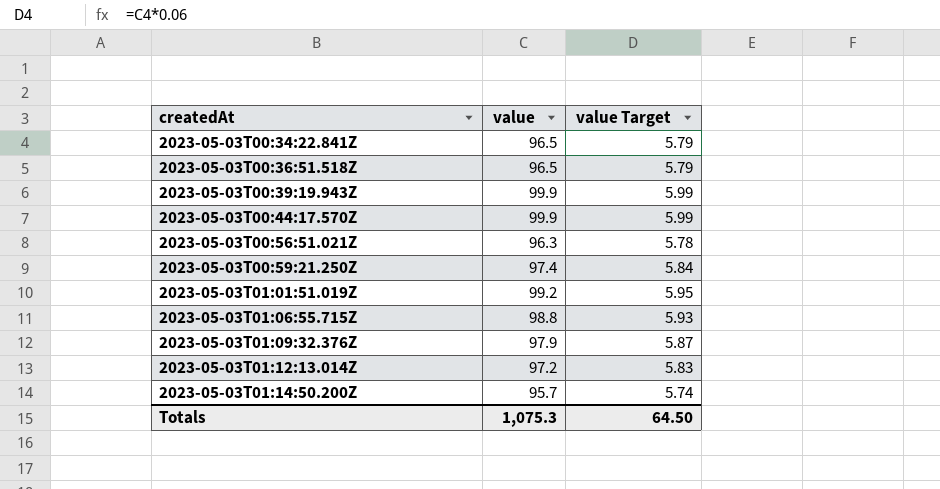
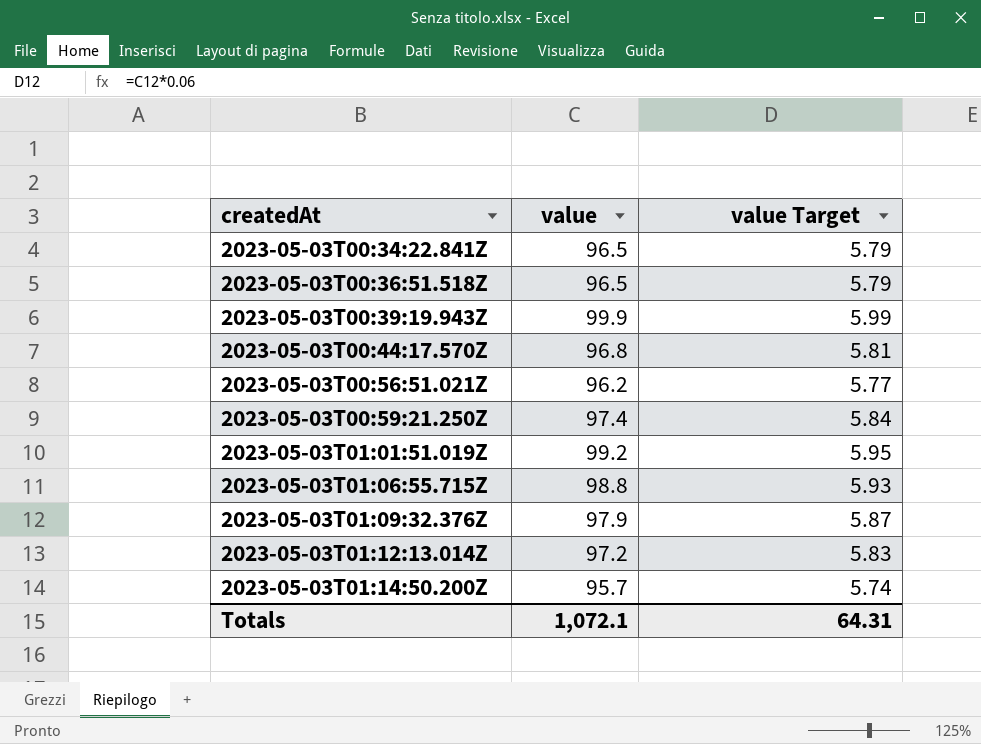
2023-05-03T00:44:17.570Z | value: 99.9 -> 96.8
2023-05-03T00:44:17.570Z | value Target: 5.99 -> 5.81
2023-05-03T00:56:51.021Z | value: 96.3 -> 96.2
2023-05-03T00:56:51.021Z | value Target: 5.78 -> 5.77
Totals | value: 1,075.3 -> 1,072.1
Totals | value Target: 64.50 -> 64.31

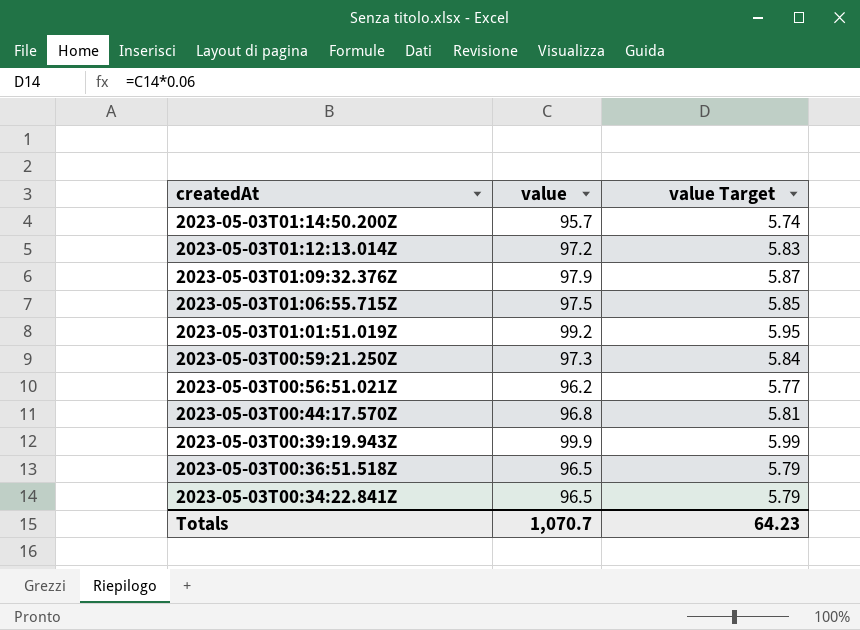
row order: createdAt ascending -> createdAt descending
2023-05-03T01:06:55.715Z | value: 98.8 -> 97.5
2023-05-03T01:06:55.715Z | value Target: 5.93 -> 5.85
2023-05-03T00:59:21.250Z | value: 97.4 -> 97.3
Totals | value: 1,072.1 -> 1,070.7
Totals | value Target: 64.31 -> 64.23

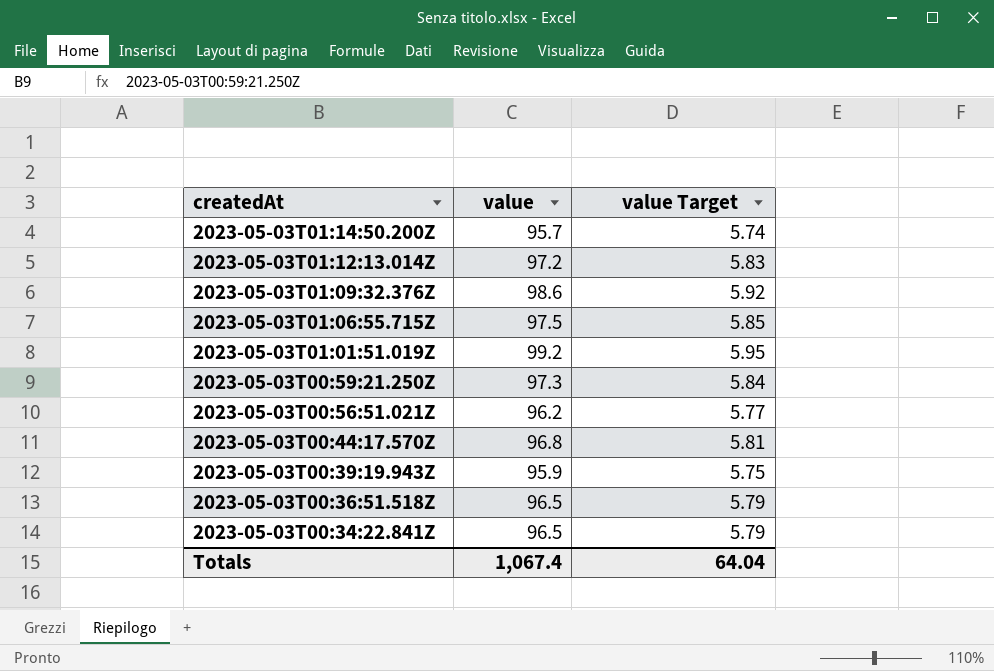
2023-05-03T01:09:32.376Z | value: 97.9 -> 98.6
2023-05-03T01:09:32.376Z | value Target: 5.87 -> 5.92
2023-05-03T00:39:19.943Z | value: 99.9 -> 95.9
2023-05-03T00:39:19.943Z | value Target: 5.99 -> 5.75
Totals | value: 1,070.7 -> 1,067.4
Totals | value Target: 64.23 -> 64.04

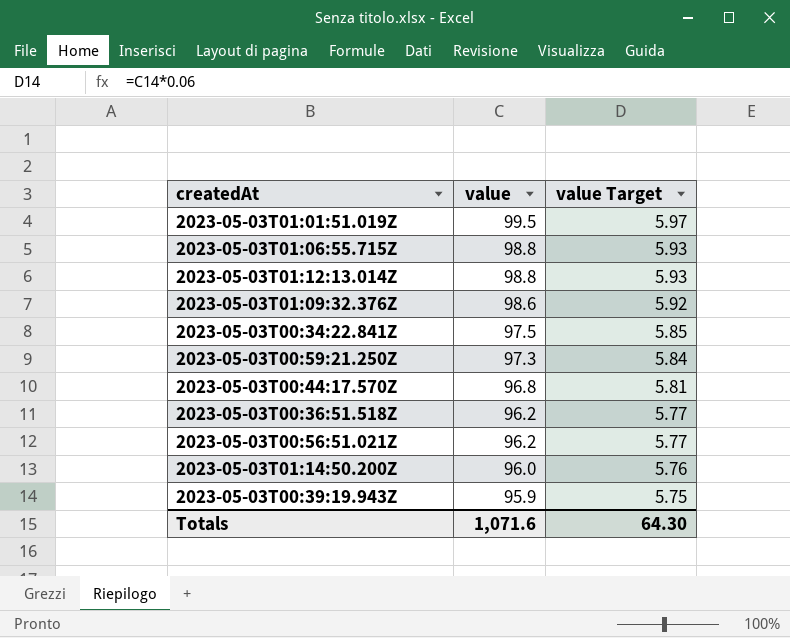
row order: createdAt descending -> value descending
2023-05-03T01:01:51.019Z | value: 99.2 -> 99.5
2023-05-03T01:01:51.019Z | value Target: 5.95 -> 5.97
2023-05-03T01:06:55.715Z | value: 97.5 -> 98.8
2023-05-03T01:06:55.715Z | value Target: 5.85 -> 5.93
2023-05-03T01:12:13.014Z | value: 97.2 -> 98.8
2023-05-03T01:12:13.014Z | value Target: 5.83 -> 5.93
2023-05-03T00:34:22.841Z | value: 96.5 -> 97.5
2023-05-03T00:34:22.841Z | value Target: 5.79 -> 5.85
2023-05-03T00:36:51.518Z | value: 96.5 -> 96.2
2023-05-03T00:36:51.518Z | value Target: 5.79 -> 5.77
2023-05-03T01:14:50.200Z | value: 95.7 -> 96.0
2023-05-03T01:14:50.200Z | value Target: 5.74 -> 5.76
Totals | value: 1,067.4 -> 1,071.6
Totals | value Target: 64.04 -> 64.30

